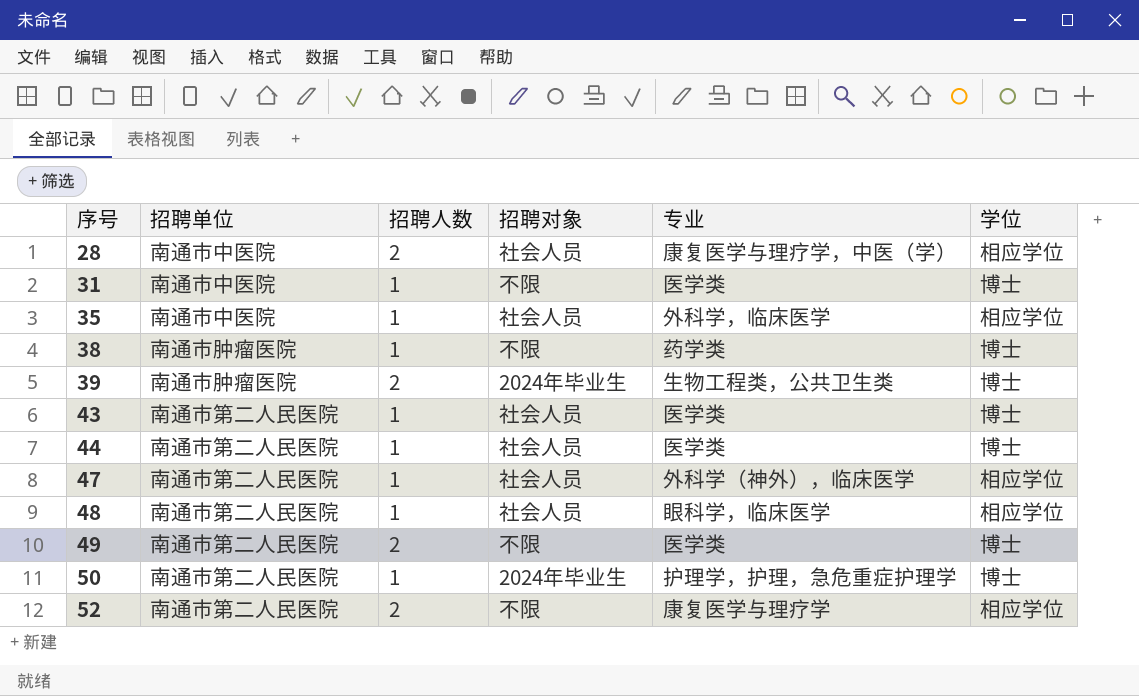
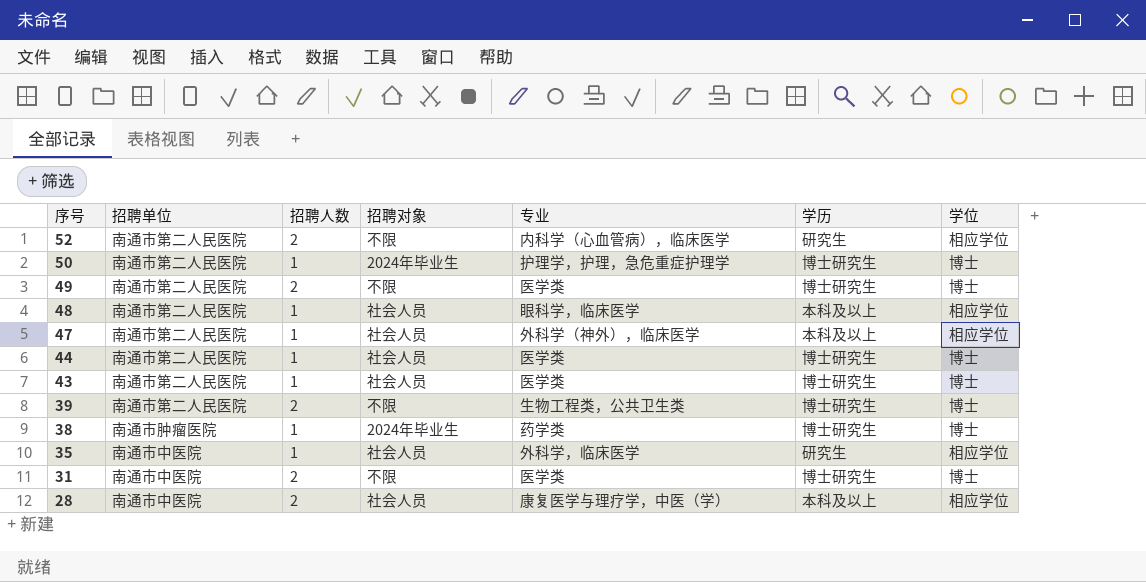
row order: 序号 ascending -> 序号 descending
column 学历 | position: none -> 6
52 | 专业: 康复医学与理疗学 -> 内科学（心血管病），临床医学
39 | 招聘单位: 南通市肿瘤医院 -> 南通市第二人民医院
39 | 招聘对象: 2024年毕业生 -> 不限
38 | 招聘对象: 不限 -> 2024年毕业生
31 | 招聘人数: 1 -> 2

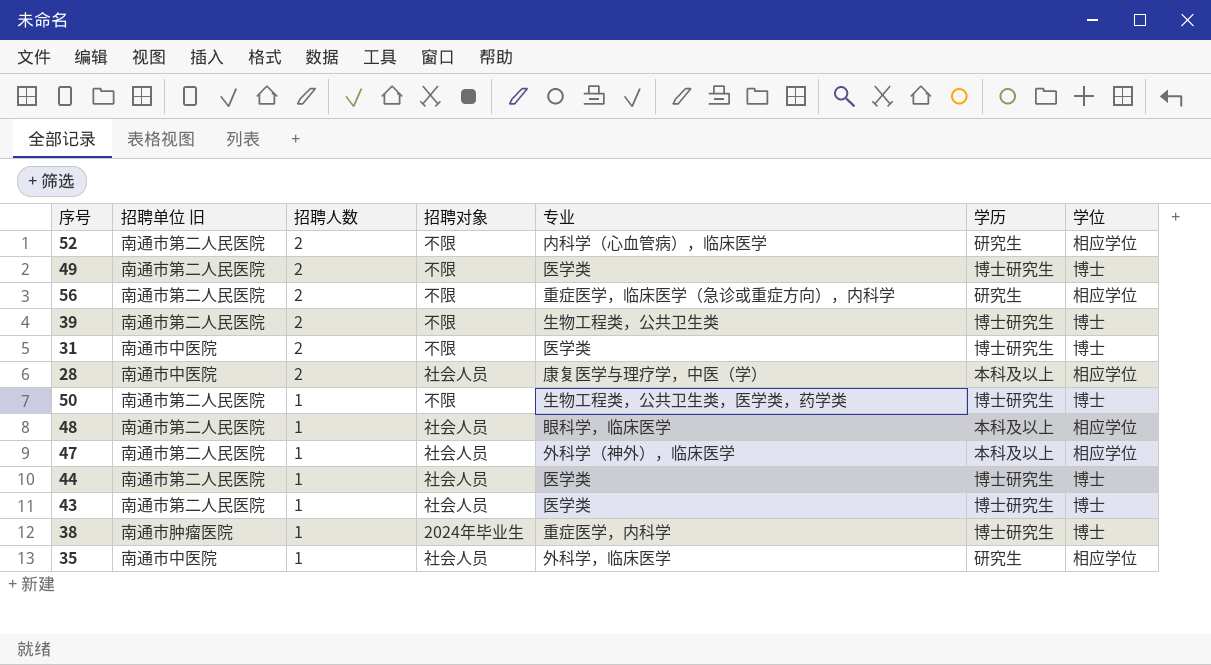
row order: 序号 descending -> 招聘人数 descending
column name: 招聘单位 -> 招聘单位 旧
row 56: none -> 南通市第二人民医院 | 2 | 不限 | 重症医学，临床医学（急诊或重症方向），内科学 | 研究生 | 相应学位
50 | 招聘对象: 2024年毕业生 -> 不限
50 | 专业: 护理学，护理，急危重症护理学 -> 生物工程类，公共卫生类，医学类，药学类
38 | 专业: 药学类 -> 重症医学，内科学

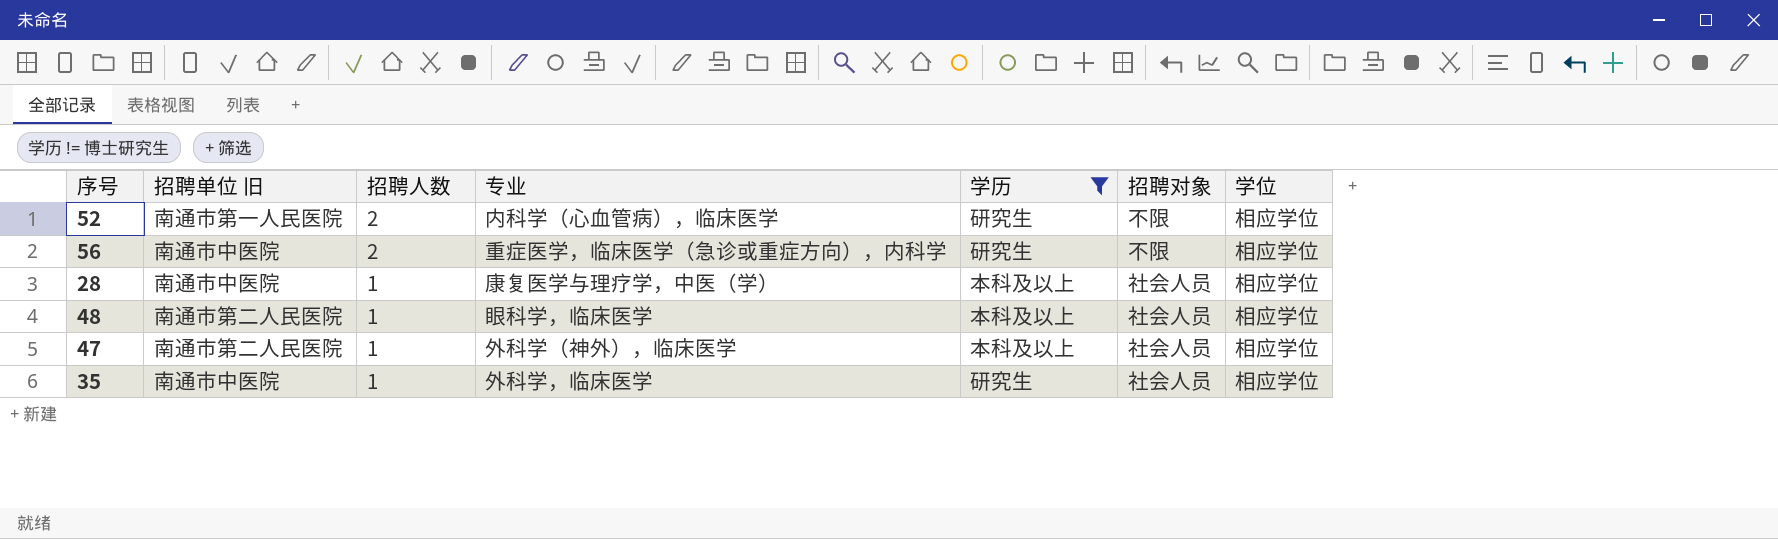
filter: none -> 学历 != 博士研究生
column 招聘对象 | position: 4 -> 6
52 | 招聘单位 旧: 南通市第二人民医院 -> 南通市第一人民医院
56 | 招聘单位 旧: 南通市第二人民医院 -> 南通市中医院
28 | 招聘人数: 2 -> 1

